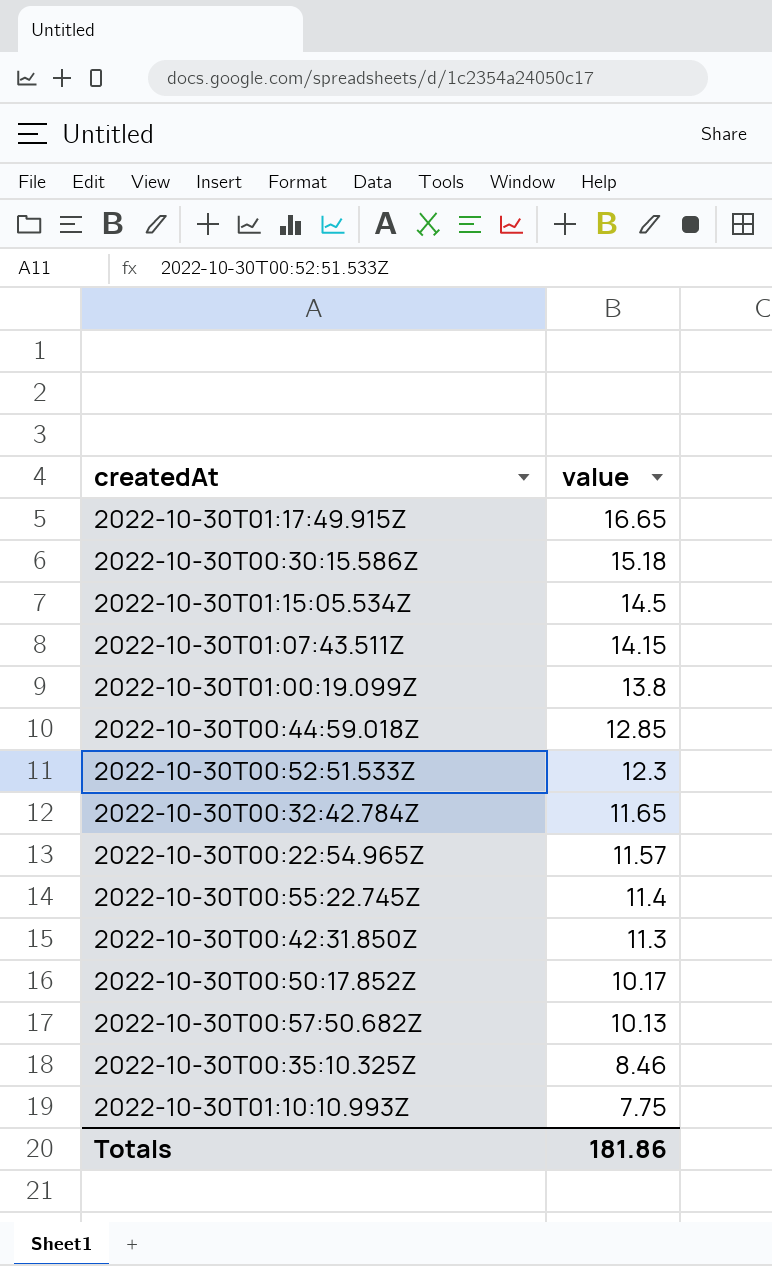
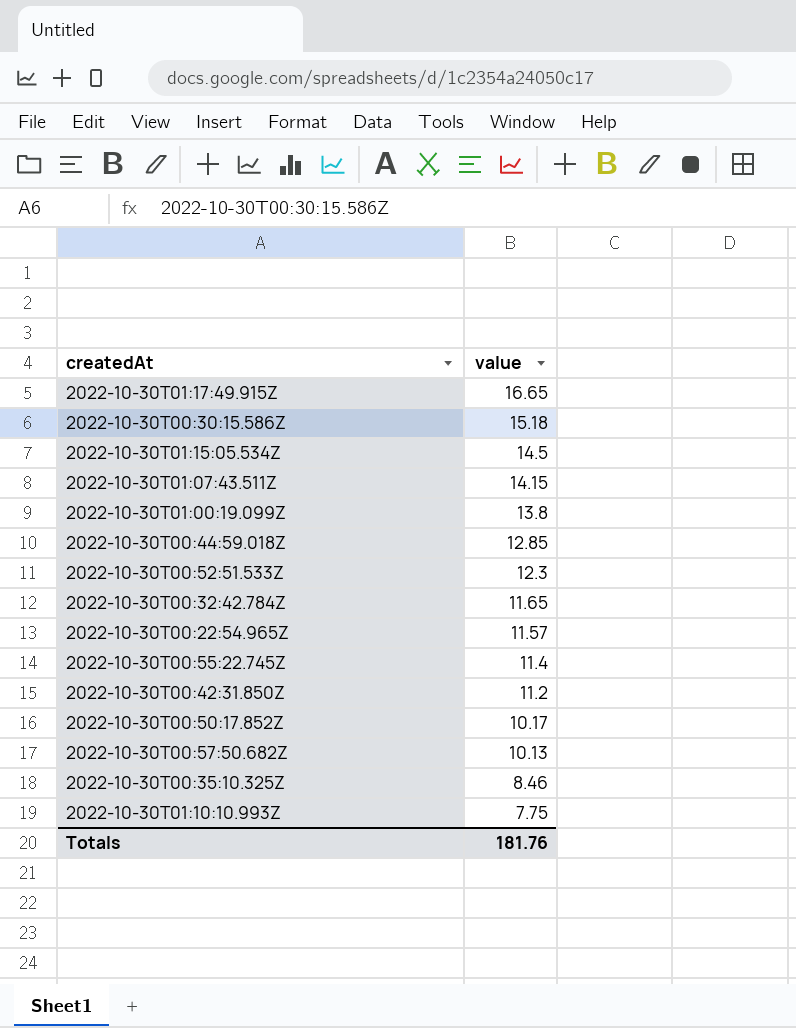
2022-10-30T00:42:31.850Z | value: 11.3 -> 11.2
Totals | value: 181.86 -> 181.76

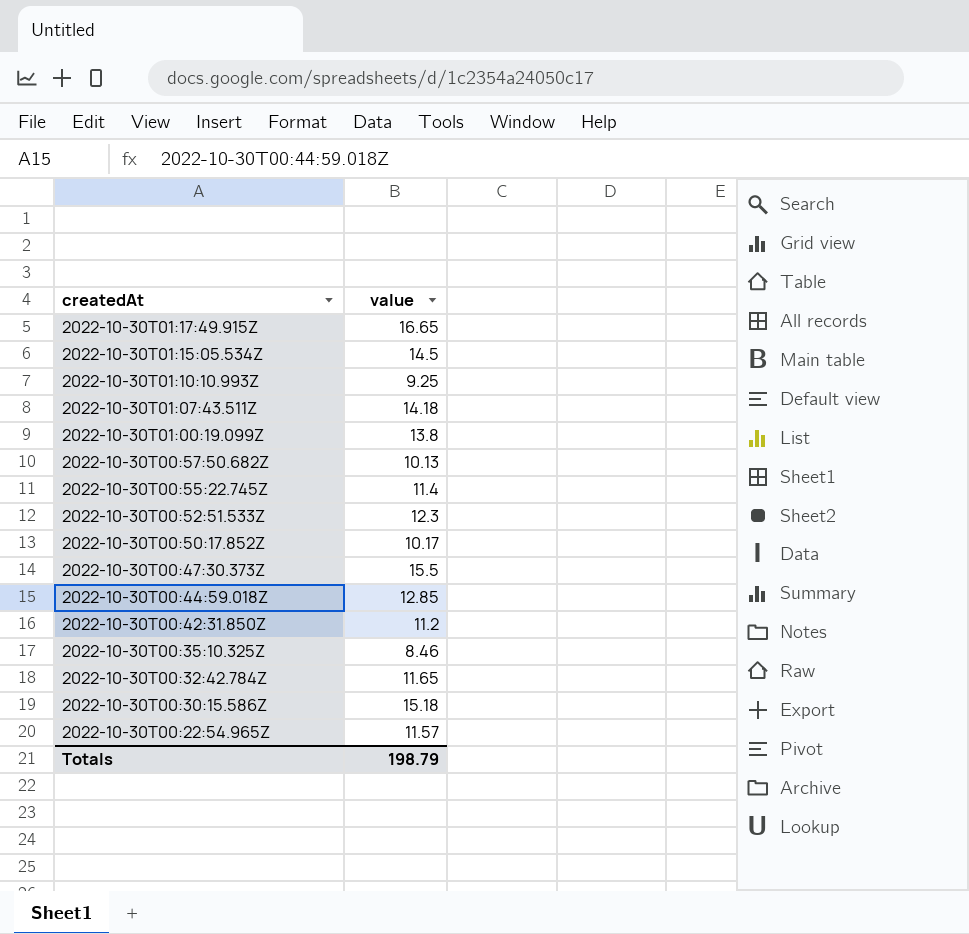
row order: value descending -> createdAt descending
2022-10-30T01:10:10.993Z | value: 7.75 -> 9.25
2022-10-30T01:07:43.511Z | value: 14.15 -> 14.18
row 2022-10-30T00:47:30.373Z: none -> 15.5
Totals | value: 181.76 -> 198.79

